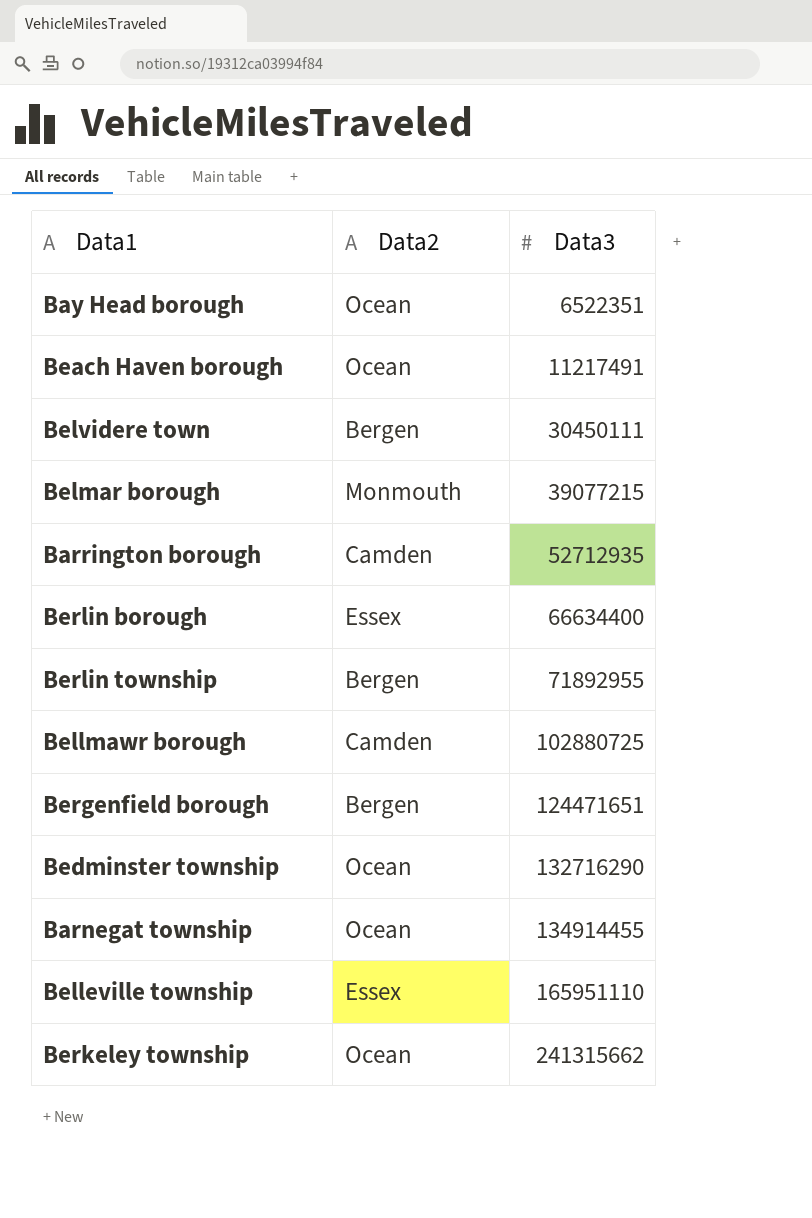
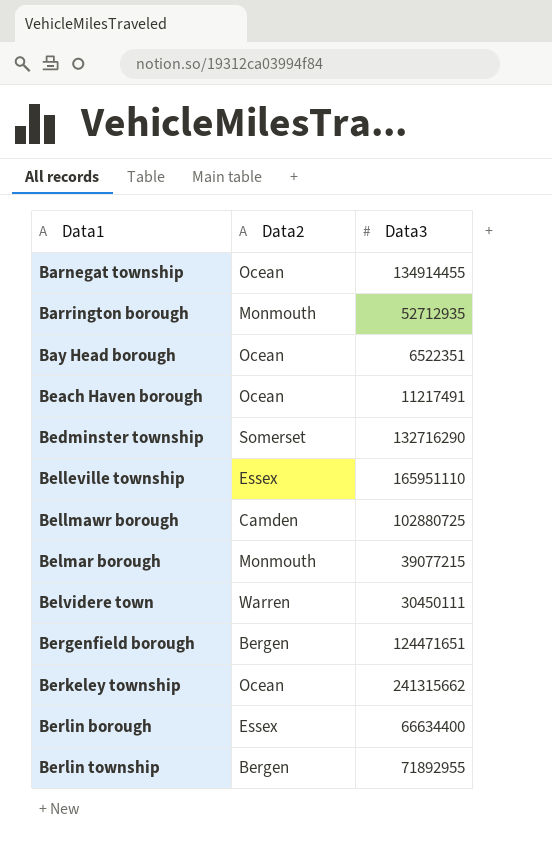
row order: Data3 ascending -> Data1 ascending
Barrington borough | Data2: Camden -> Monmouth
Bedminster township | Data2: Ocean -> Somerset
Belvidere town | Data2: Bergen -> Warren

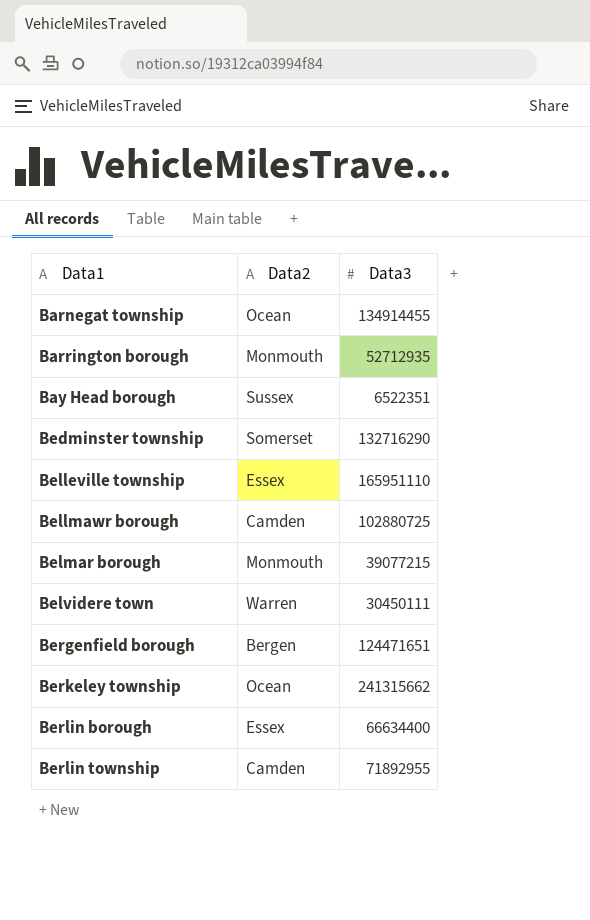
row Beach Haven borough: Ocean | 11217491 -> none
Bay Head borough | Data2: Ocean -> Sussex
Berlin township | Data2: Bergen -> Camden

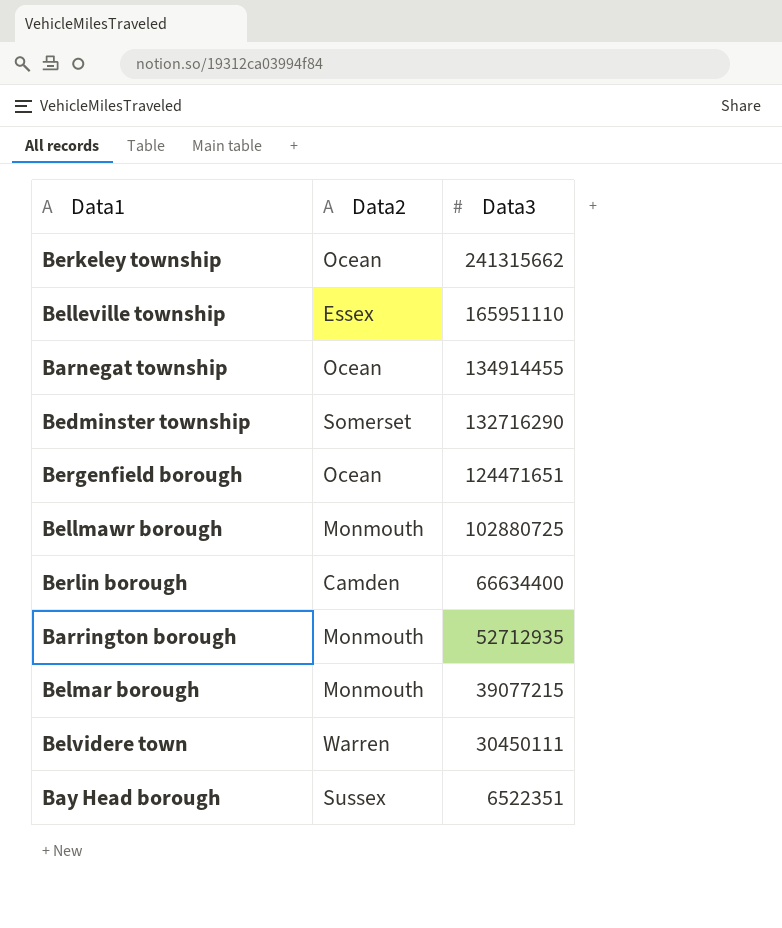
row order: Data1 ascending -> Data3 descending
row Berlin township: Camden | 71892955 -> none
Bergenfield borough | Data2: Bergen -> Ocean
Bellmawr borough | Data2: Camden -> Monmouth
Berlin borough | Data2: Essex -> Camden

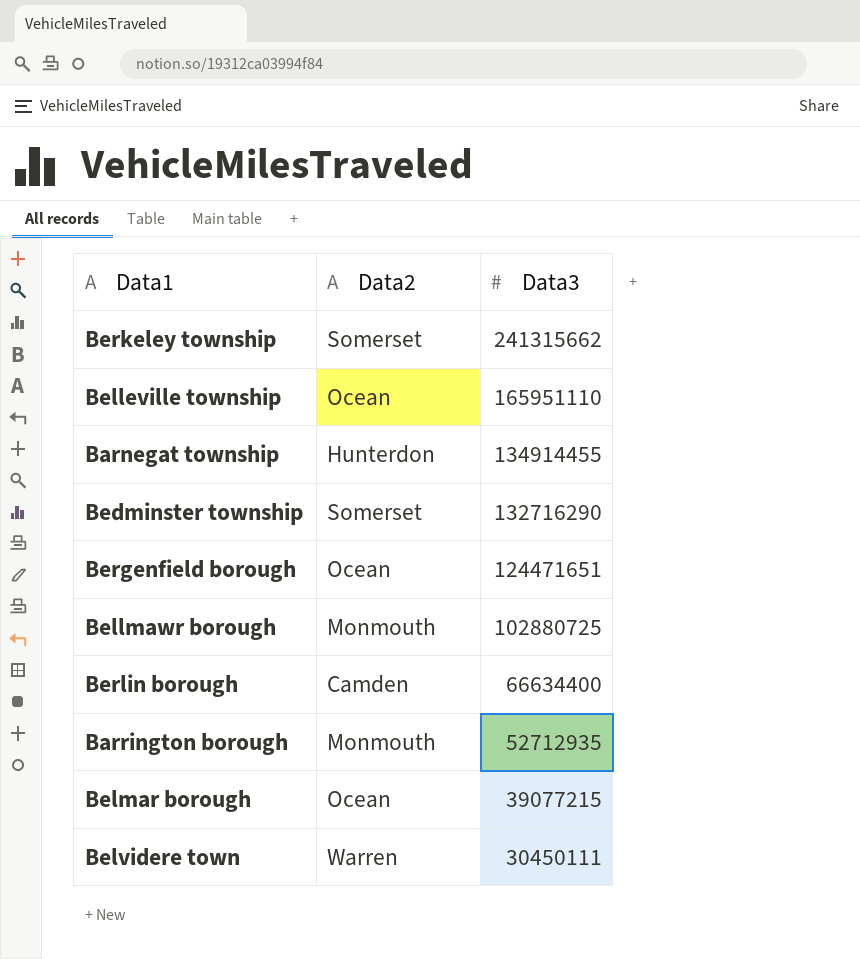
row Bay Head borough: Sussex | 6522351 -> none
Berkeley township | Data2: Ocean -> Somerset
Belleville township | Data2: Essex -> Ocean
Barnegat township | Data2: Ocean -> Hunterdon
Belmar borough | Data2: Monmouth -> Ocean

